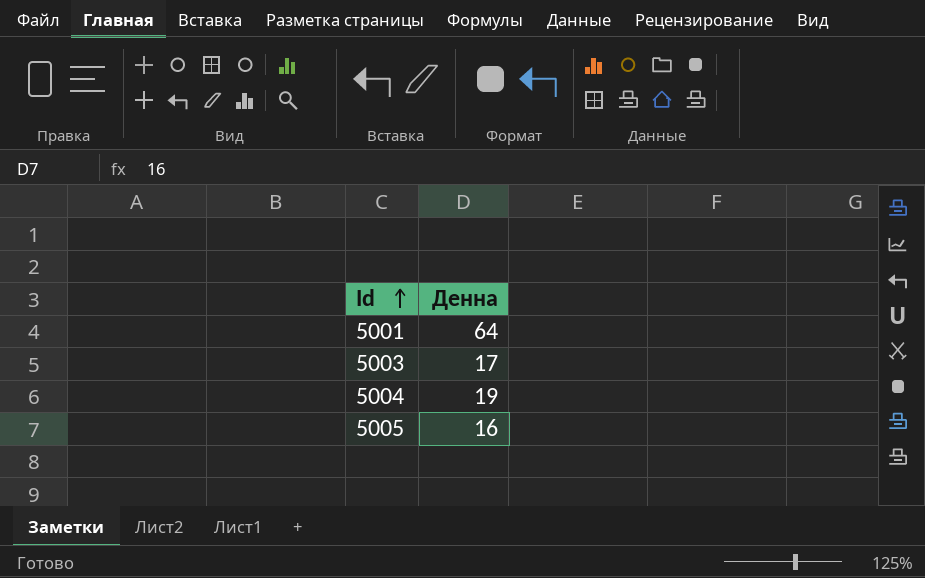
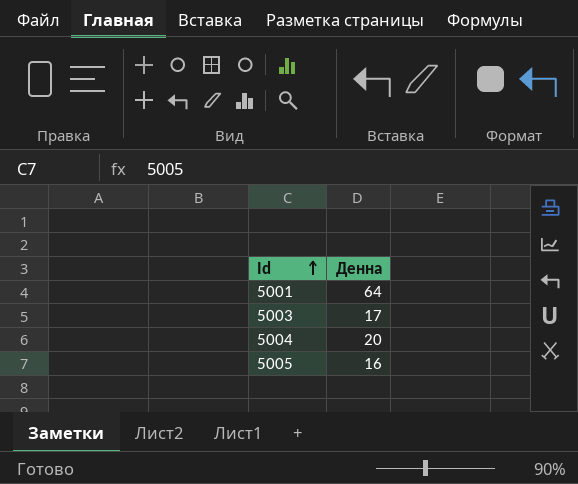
5004 | Денна: 19 -> 20

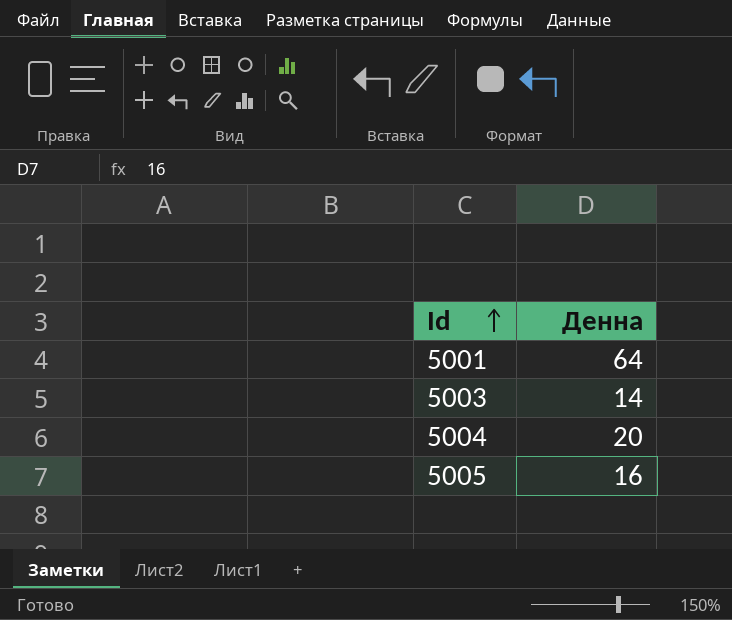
5003 | Денна: 17 -> 14

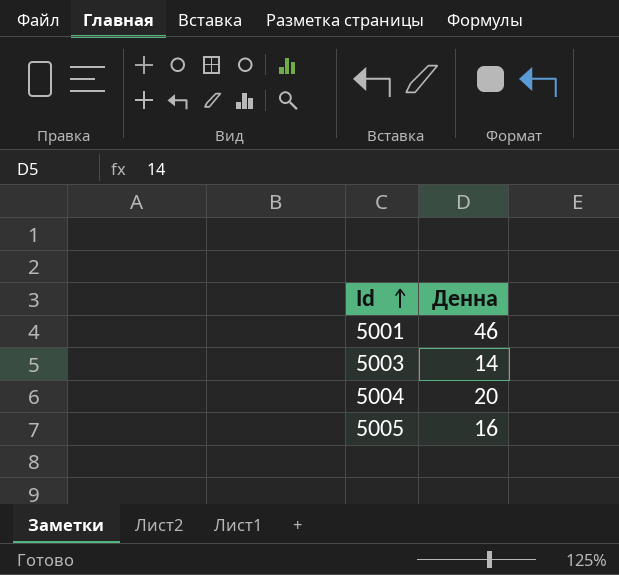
5001 | Денна: 64 -> 46

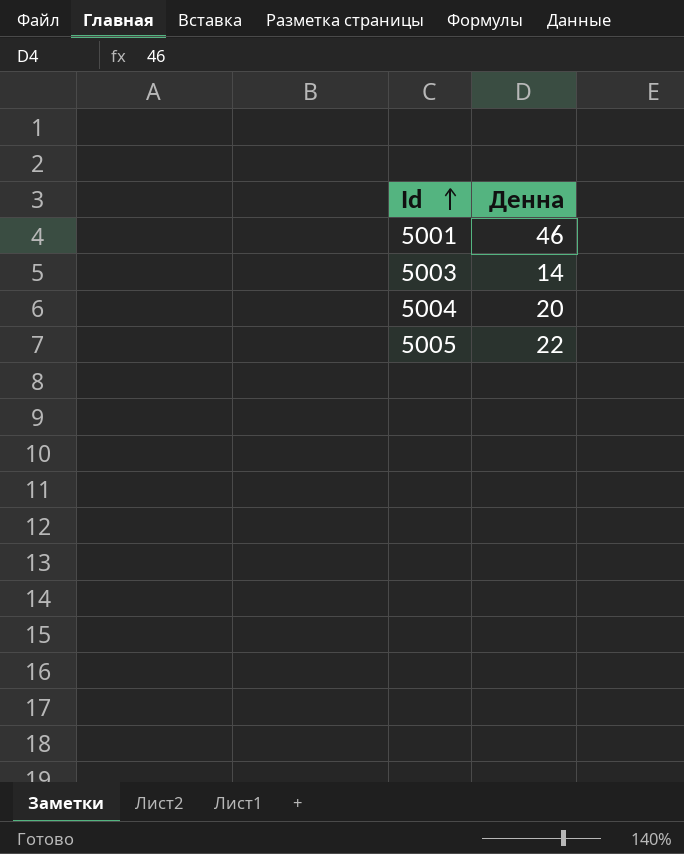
5005 | Денна: 16 -> 22

